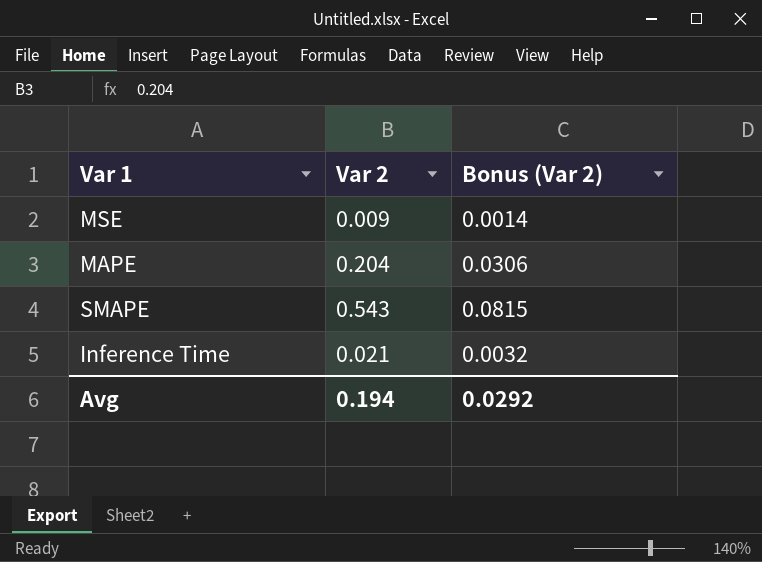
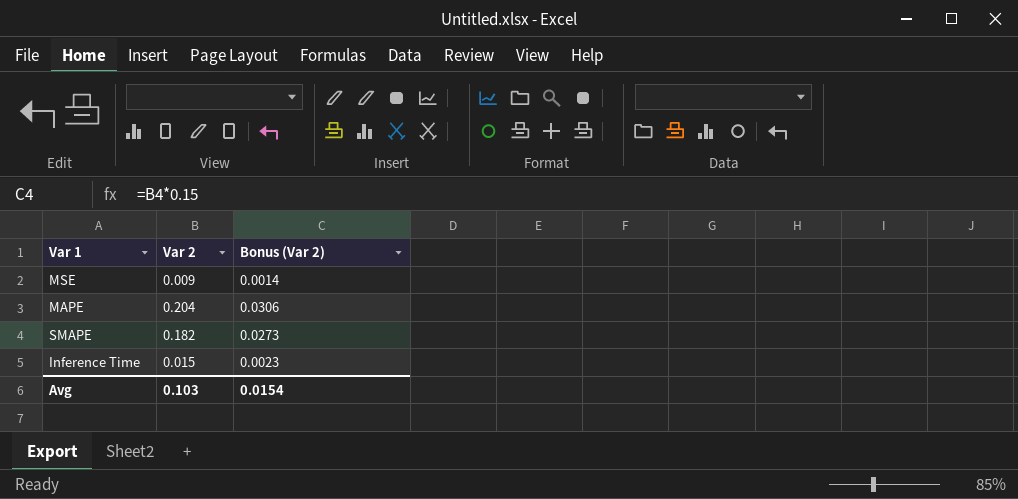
SMAPE | Var 2: 0.543 -> 0.182
SMAPE | Bonus (Var 2): 0.0815 -> 0.0273
Inference Time | Var 2: 0.021 -> 0.015
Inference Time | Bonus (Var 2): 0.0032 -> 0.0023
Avg | Var 2: 0.194 -> 0.103
Avg | Bonus (Var 2): 0.0292 -> 0.0154

